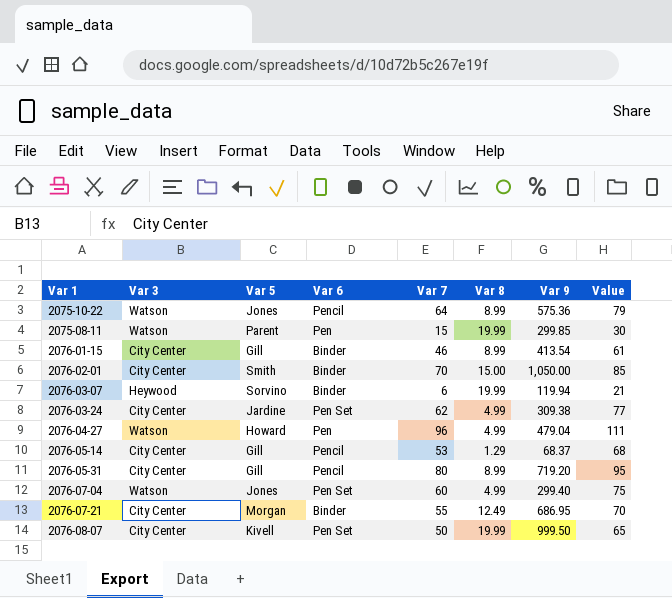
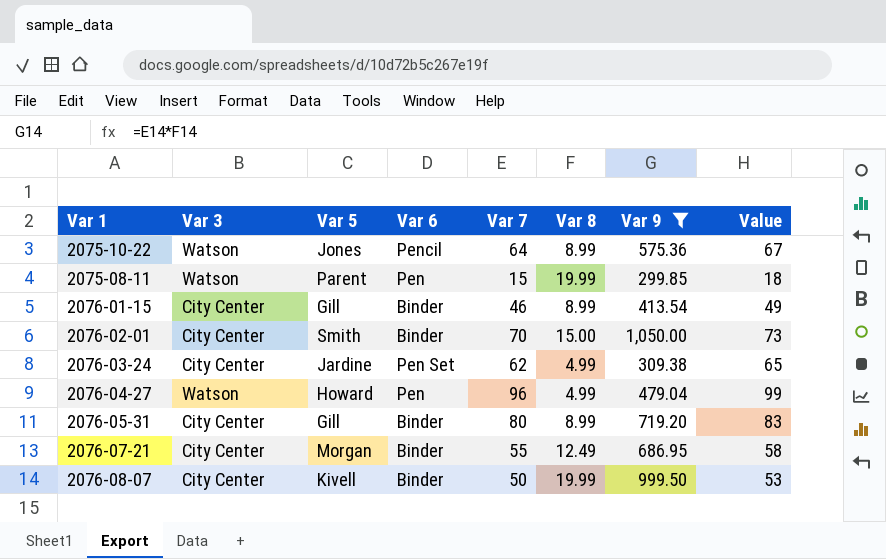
filter: none -> Var 9 >= 299.85
column Value | formula: [Var 7] + 15 -> [Var 7] + 3
2076-05-31 | Var 6: Pencil -> Binder
2076-08-07 | Var 6: Pen Set -> Binder

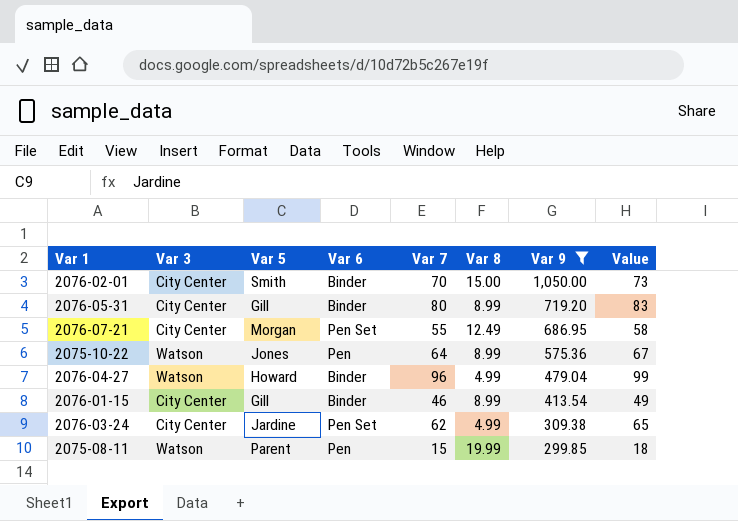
row order: none -> Var 9 descending
row 2076-08-07: City Center | Kivell | Binder | 50 | 19.99 | 999.50 | 53 -> none
2076-07-21 | Var 6: Binder -> Pen Set
2075-10-22 | Var 6: Pencil -> Pen
2076-04-27 | Var 6: Pen -> Binder

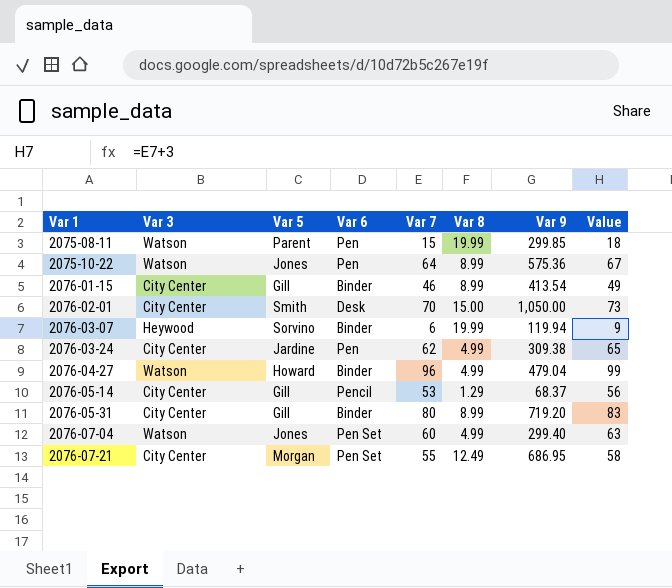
filter: Var 9 >= 299.85 -> none
row order: Var 9 descending -> Var 1 ascending
2076-02-01 | Var 6: Binder -> Desk
2076-03-24 | Var 6: Pen Set -> Pen

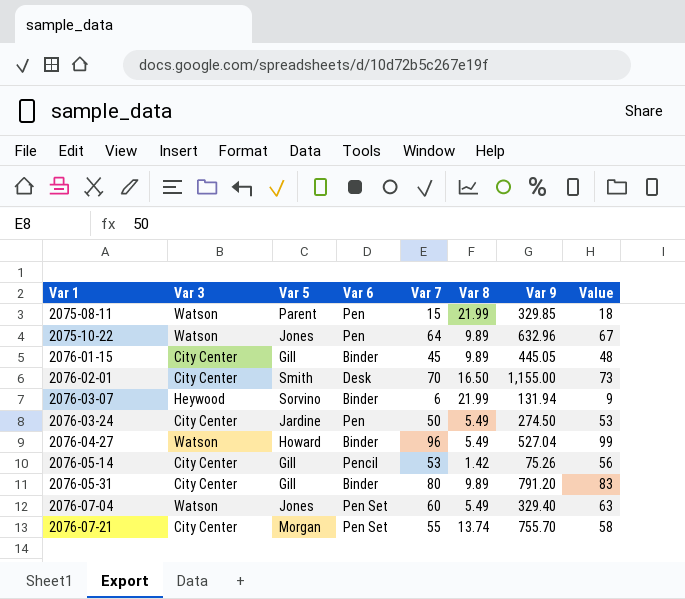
2075-08-11 | Var 8: 19.99 -> 21.99
2075-08-11 | Var 9: 299.85 -> 329.85
2075-10-22 | Var 8: 8.99 -> 9.89
2075-10-22 | Var 9: 575.36 -> 632.96
2076-01-15 | Var 7: 46 -> 45
2076-01-15 | Var 8: 8.99 -> 9.89
2076-01-15 | Var 9: 413.54 -> 445.05
2076-01-15 | Value: 49 -> 48
2076-02-01 | Var 8: 15.00 -> 16.50
2076-02-01 | Var 9: 1,050.00 -> 1,155.00
2076-03-07 | Var 8: 19.99 -> 21.99
2076-03-07 | Var 9: 119.94 -> 131.94
2076-03-24 | Var 7: 62 -> 50
2076-03-24 | Var 8: 4.99 -> 5.49
2076-03-24 | Var 9: 309.38 -> 274.50
2076-03-24 | Value: 65 -> 53
2076-04-27 | Var 8: 4.99 -> 5.49
2076-04-27 | Var 9: 479.04 -> 527.04
2076-05-14 | Var 8: 1.29 -> 1.42
2076-05-14 | Var 9: 68.37 -> 75.26
2076-05-31 | Var 8: 8.99 -> 9.89
2076-05-31 | Var 9: 719.20 -> 791.20
2076-07-04 | Var 8: 4.99 -> 5.49
2076-07-04 | Var 9: 299.40 -> 329.40
2076-07-21 | Var 8: 12.49 -> 13.74
2076-07-21 | Var 9: 686.95 -> 755.70

